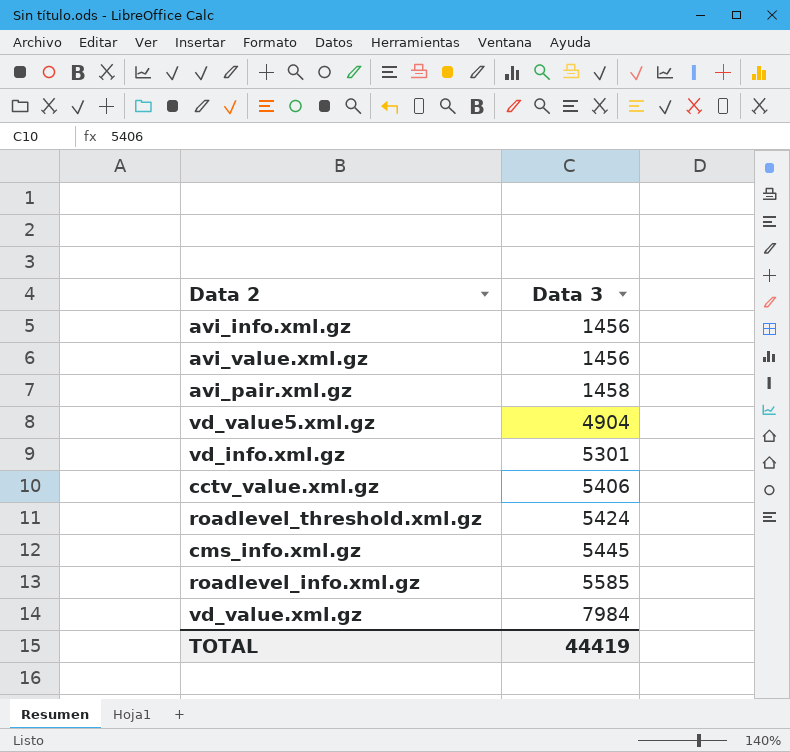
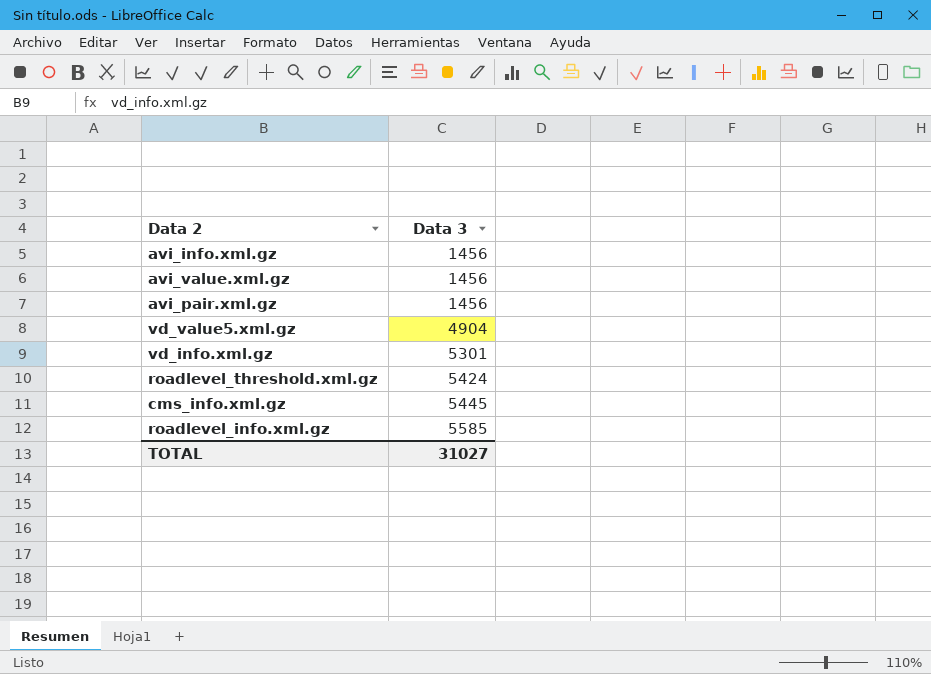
row cctv_value.xml.gz: 5406 -> none
row vd_value.xml.gz: 7984 -> none
avi_pair.xml.gz | Data 3: 1458 -> 1456
TOTAL | Data 3: 44419 -> 31027

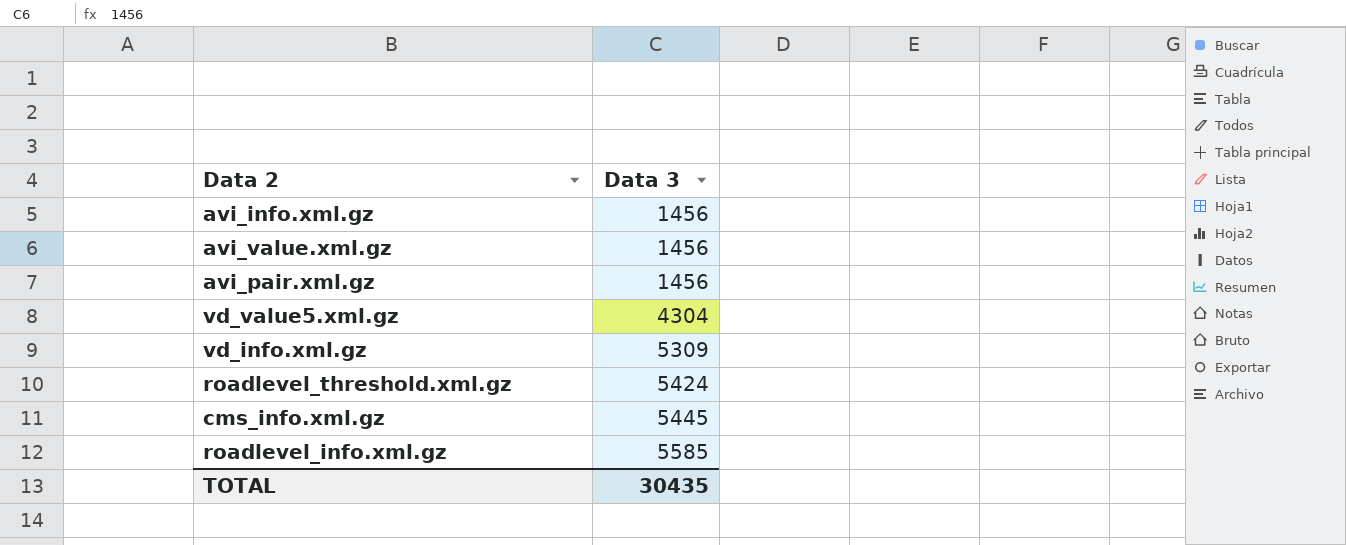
vd_value5.xml.gz | Data 3: 4904 -> 4304
vd_info.xml.gz | Data 3: 5301 -> 5309
TOTAL | Data 3: 31027 -> 30435

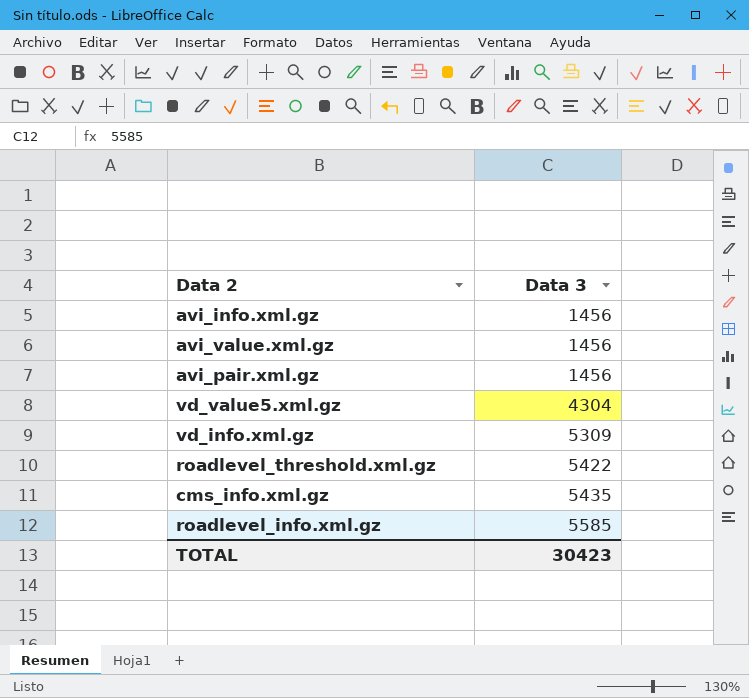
roadlevel_threshold.xml.gz | Data 3: 5424 -> 5422
cms_info.xml.gz | Data 3: 5445 -> 5435
TOTAL | Data 3: 30435 -> 30423

